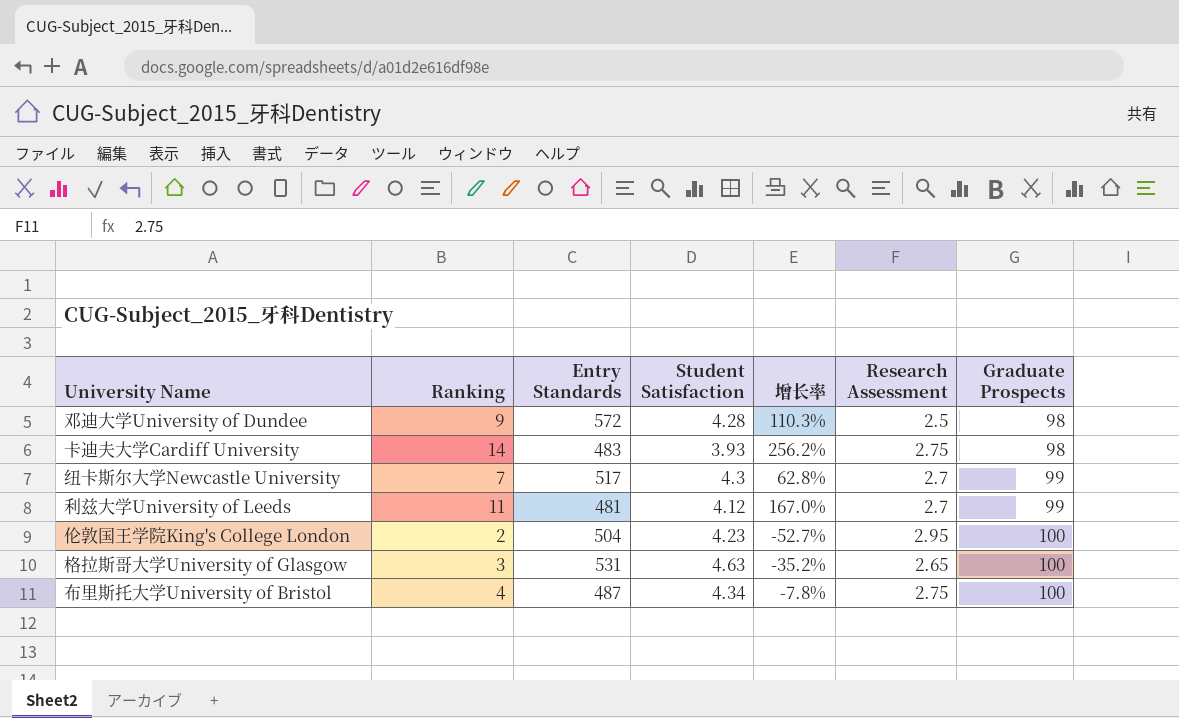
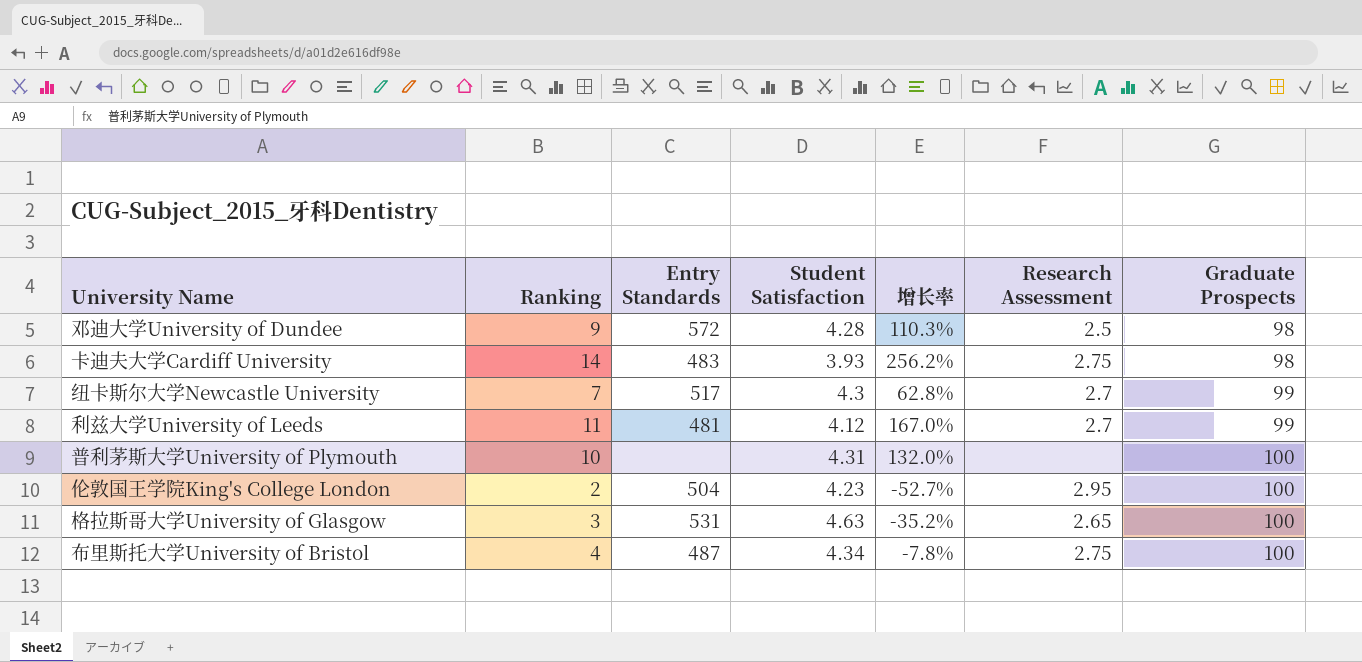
row 普利茅斯大学University of Plymouth: none -> 10 | none | 4.31 | 132.0% | none | 100

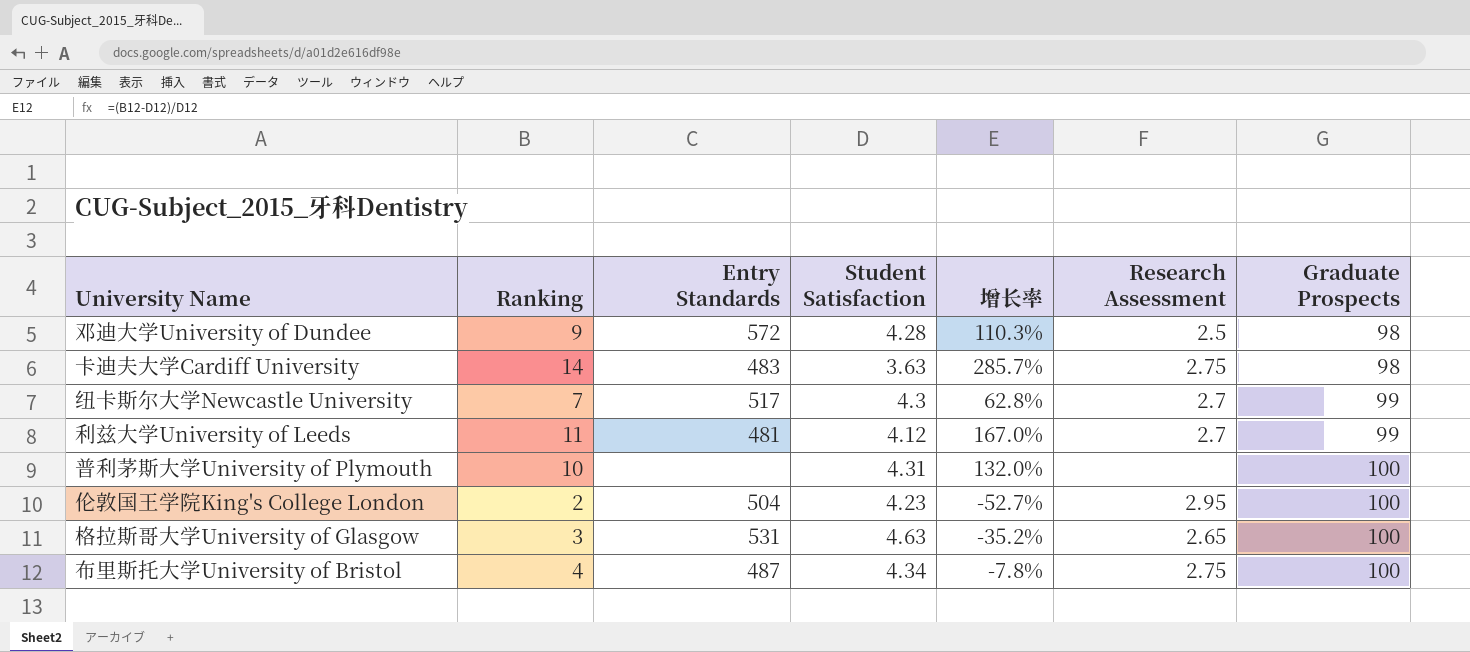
卡迪夫大学Cardiff University | Student Satisfaction: 3.93 -> 3.63
卡迪夫大学Cardiff University | 增长率: 256.2% -> 285.7%

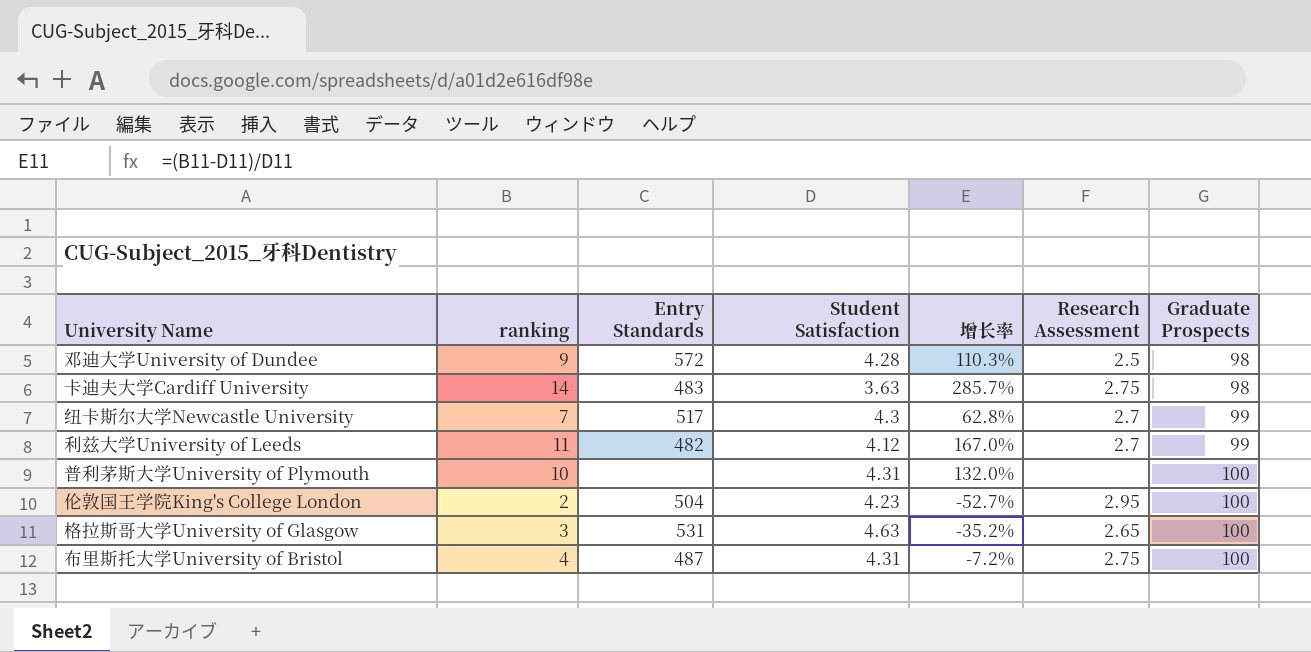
column name: Ranking -> ranking
利兹大学University of Leeds | Entry Standards: 481 -> 482
布里斯托大学University of Bristol | Student Satisfaction: 4.34 -> 4.31
布里斯托大学University of Bristol | 增长率: -7.8% -> -7.2%

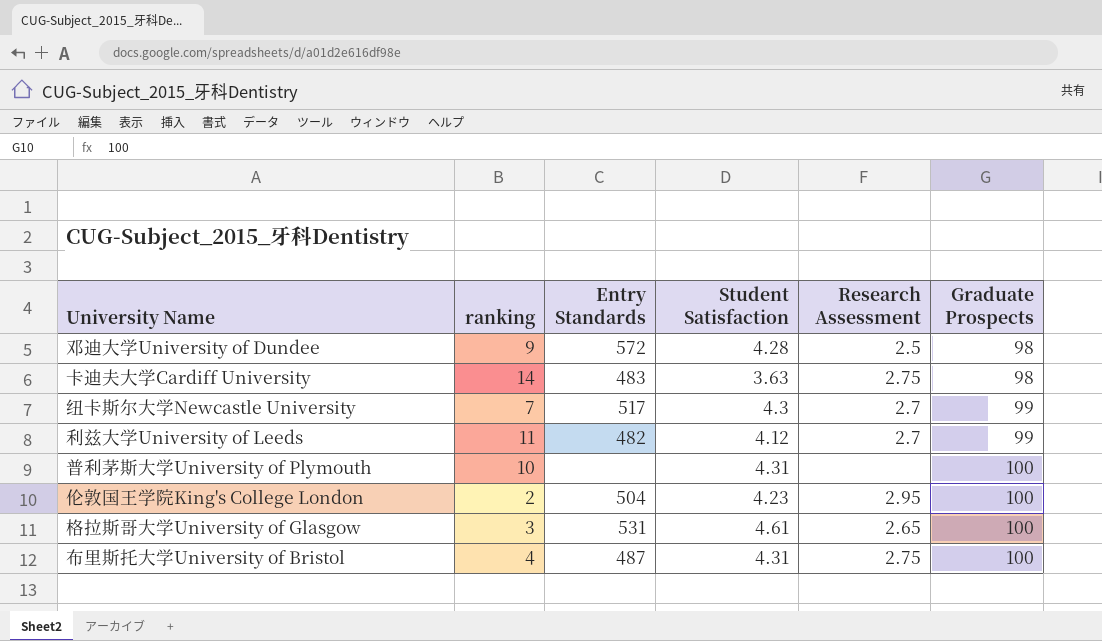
column 增长率 | formula: ([ranking] - [Student Satisfaction]) / [Student Satisfaction] -> none
格拉斯哥大学University of Glasgow | Student Satisfaction: 4.63 -> 4.61

